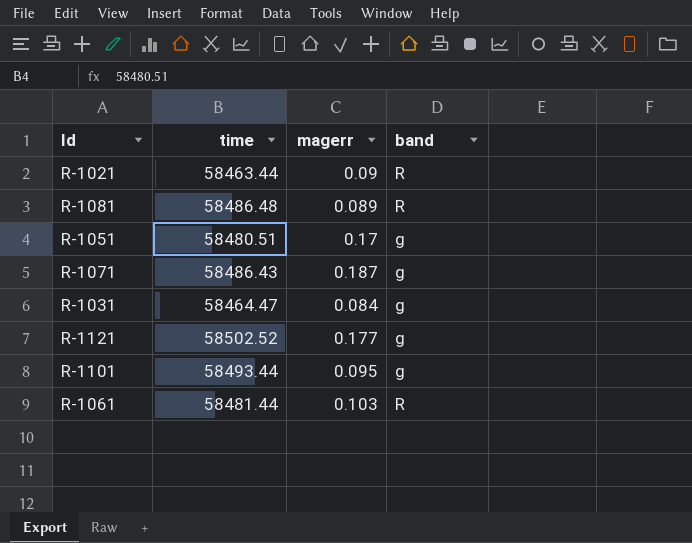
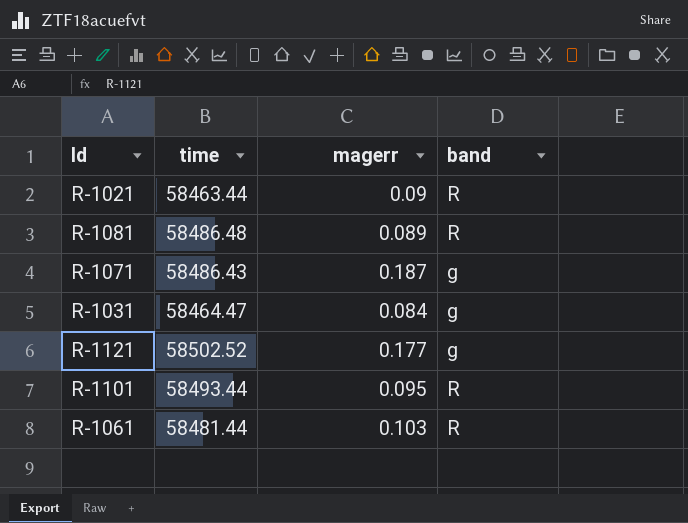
row R-1051: 58480.51 | 0.17 | g -> none
R-1101 | band: g -> R

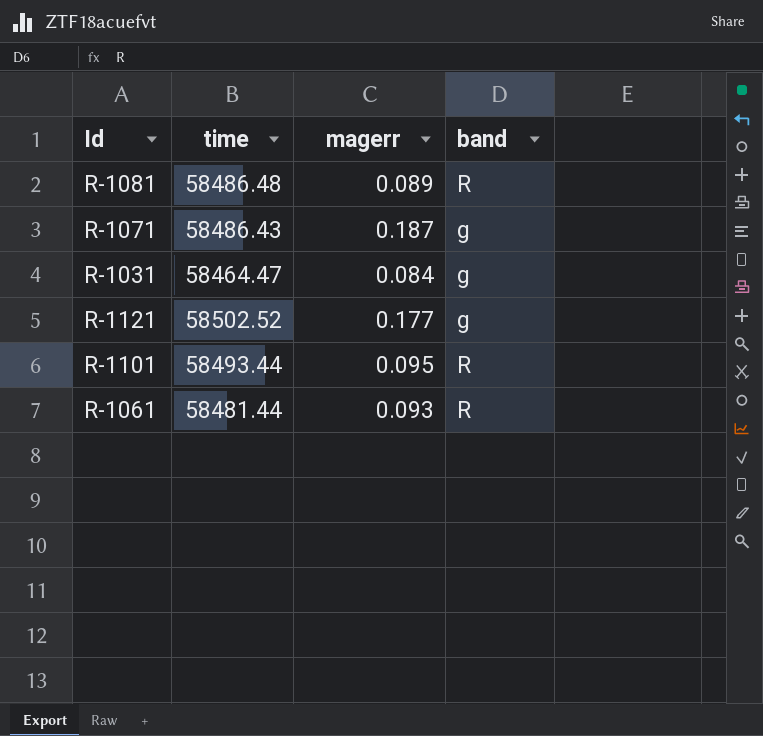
row R-1021: 58463.44 | 0.09 | R -> none
R-1061 | magerr: 0.103 -> 0.093

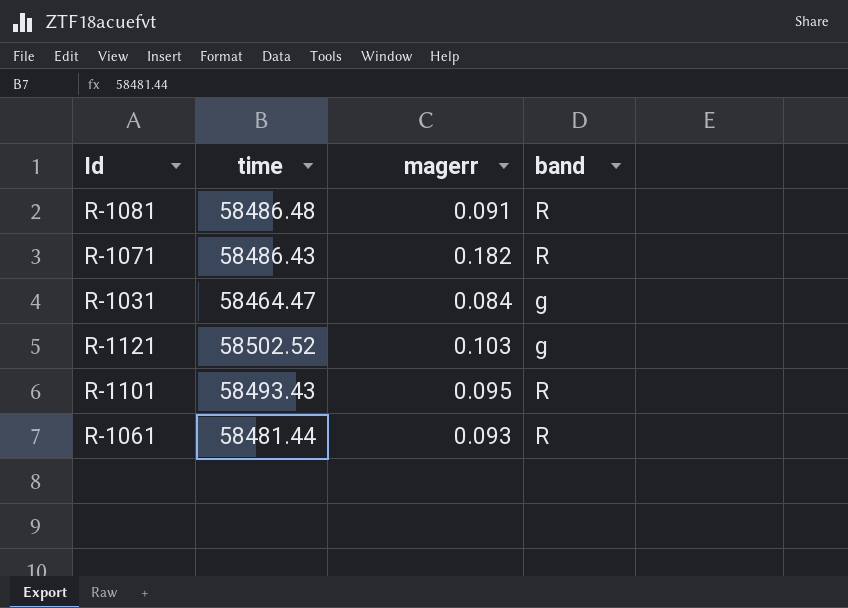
R-1081 | magerr: 0.089 -> 0.091
R-1071 | magerr: 0.187 -> 0.182
R-1071 | band: g -> R
R-1121 | magerr: 0.177 -> 0.103
R-1101 | time: 58493.44 -> 58493.43

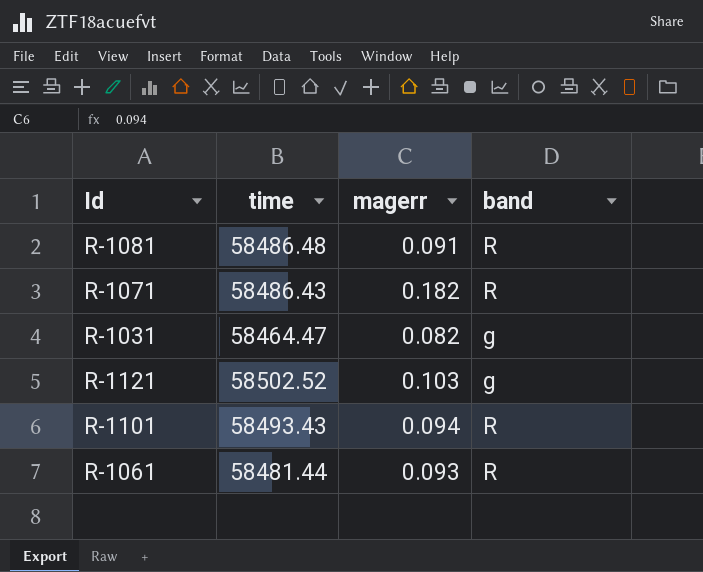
R-1031 | magerr: 0.084 -> 0.082
R-1101 | magerr: 0.095 -> 0.094

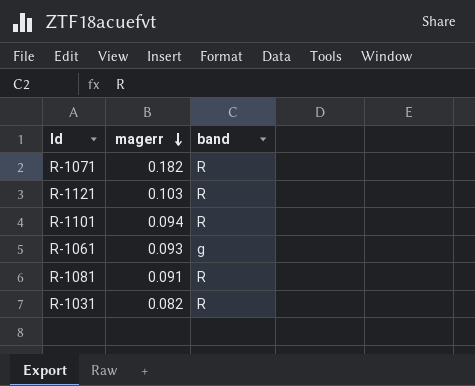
row order: none -> magerr descending
column time | position: 2 -> none
R-1121 | band: g -> R
R-1061 | band: R -> g
R-1031 | band: g -> R

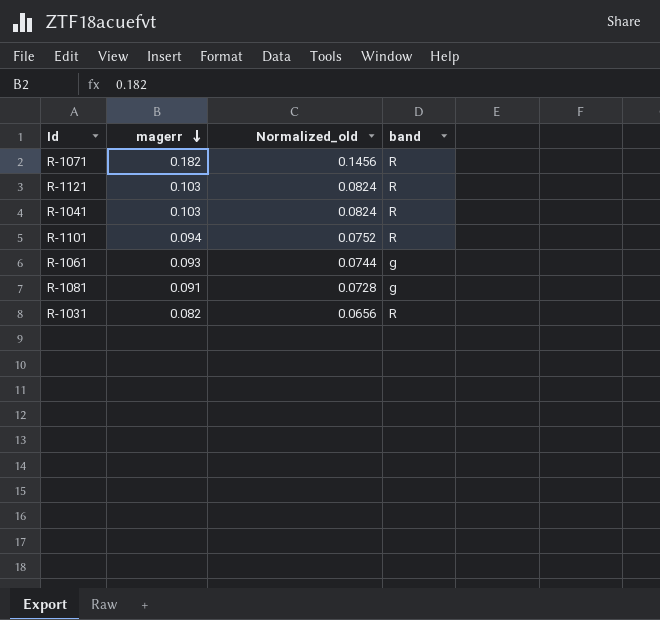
column Normalized_old | formula: none -> [magerr] * 0.8
row R-1041: none -> 0.103 | 0.0824 | R
R-1081 | band: R -> g

